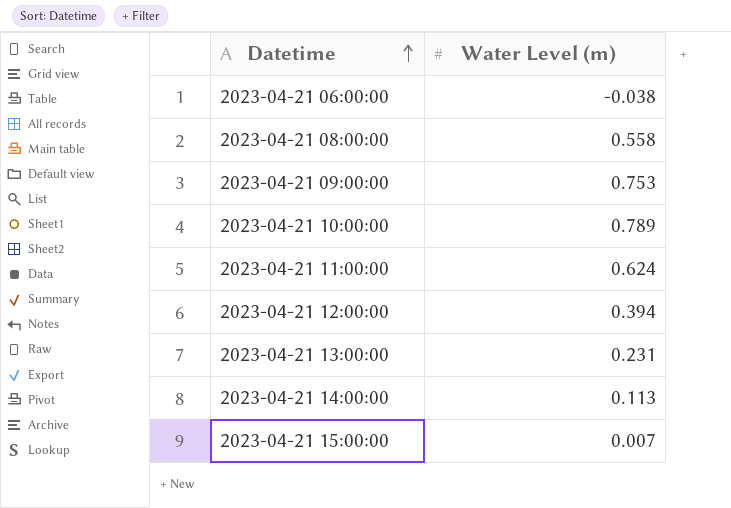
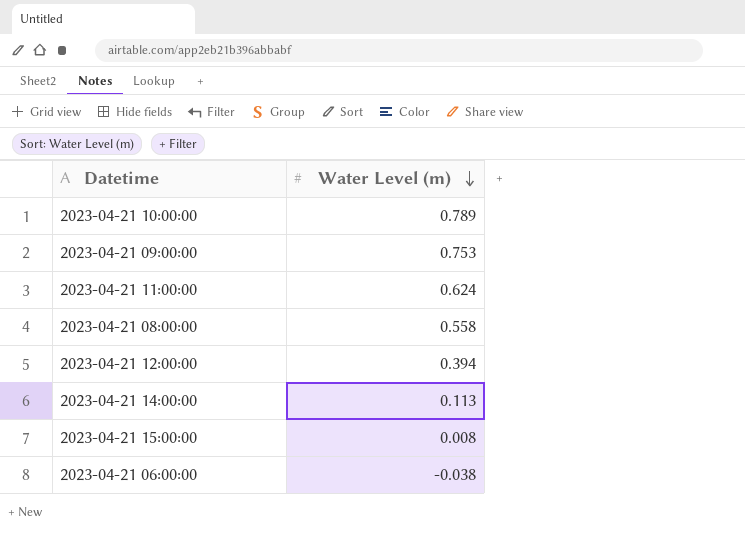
row order: Datetime ascending -> Water Level (m) descending
row 2023-04-21 13:00:00: 0.231 -> none
2023-04-21 15:00:00 | Water Level (m): 0.007 -> 0.008

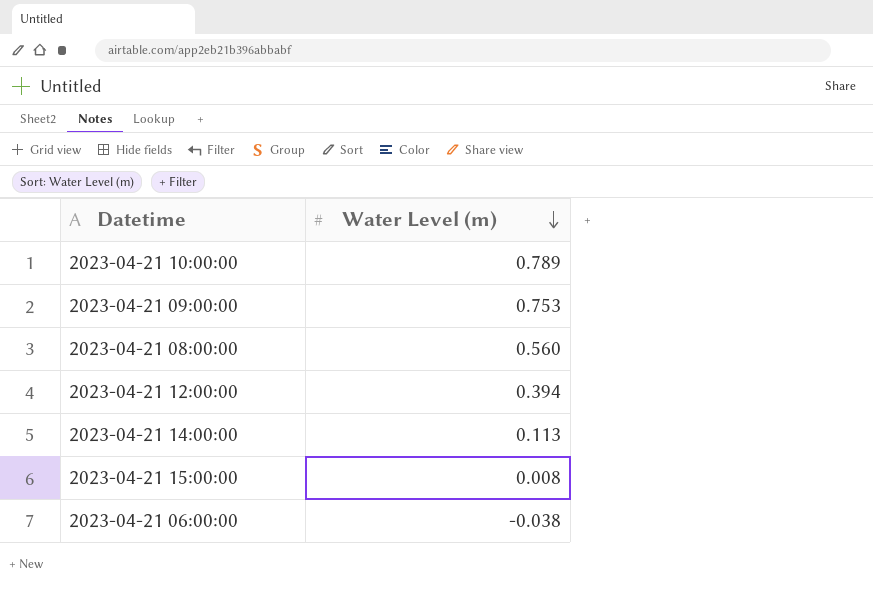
row 2023-04-21 11:00:00: 0.624 -> none
2023-04-21 08:00:00 | Water Level (m): 0.558 -> 0.560

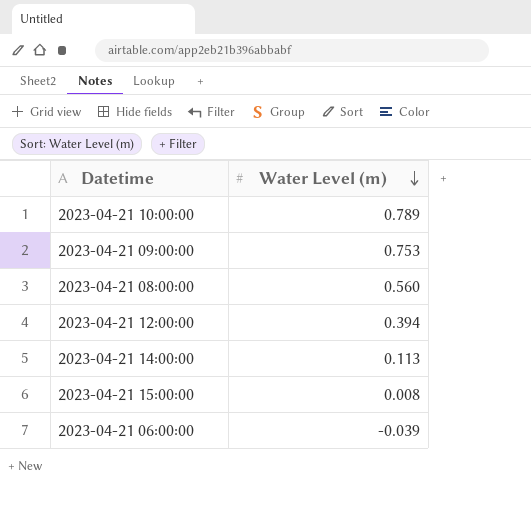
2023-04-21 06:00:00 | Water Level (m): -0.038 -> -0.039

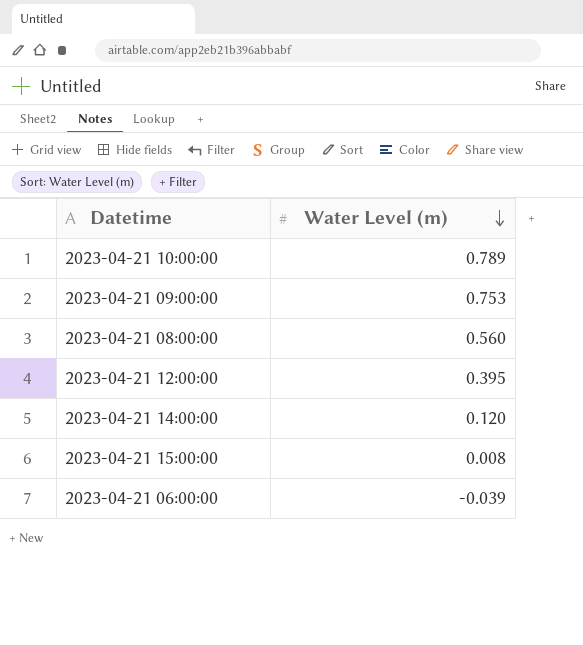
2023-04-21 12:00:00 | Water Level (m): 0.394 -> 0.395
2023-04-21 14:00:00 | Water Level (m): 0.113 -> 0.120

